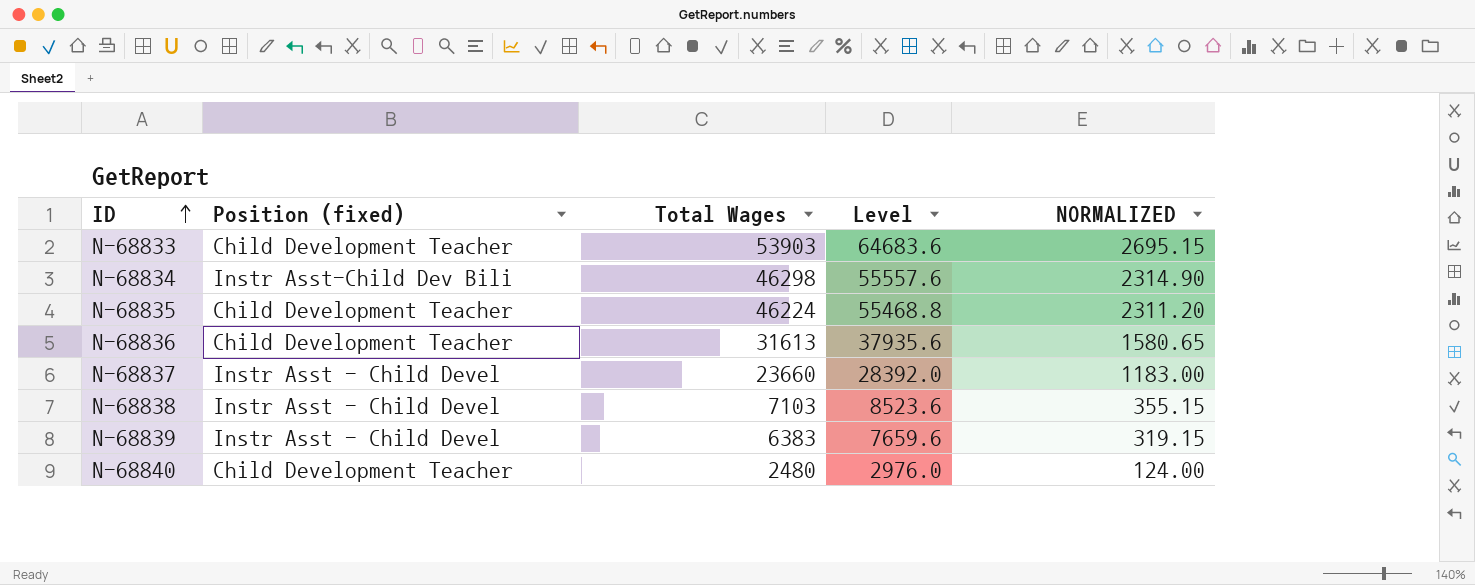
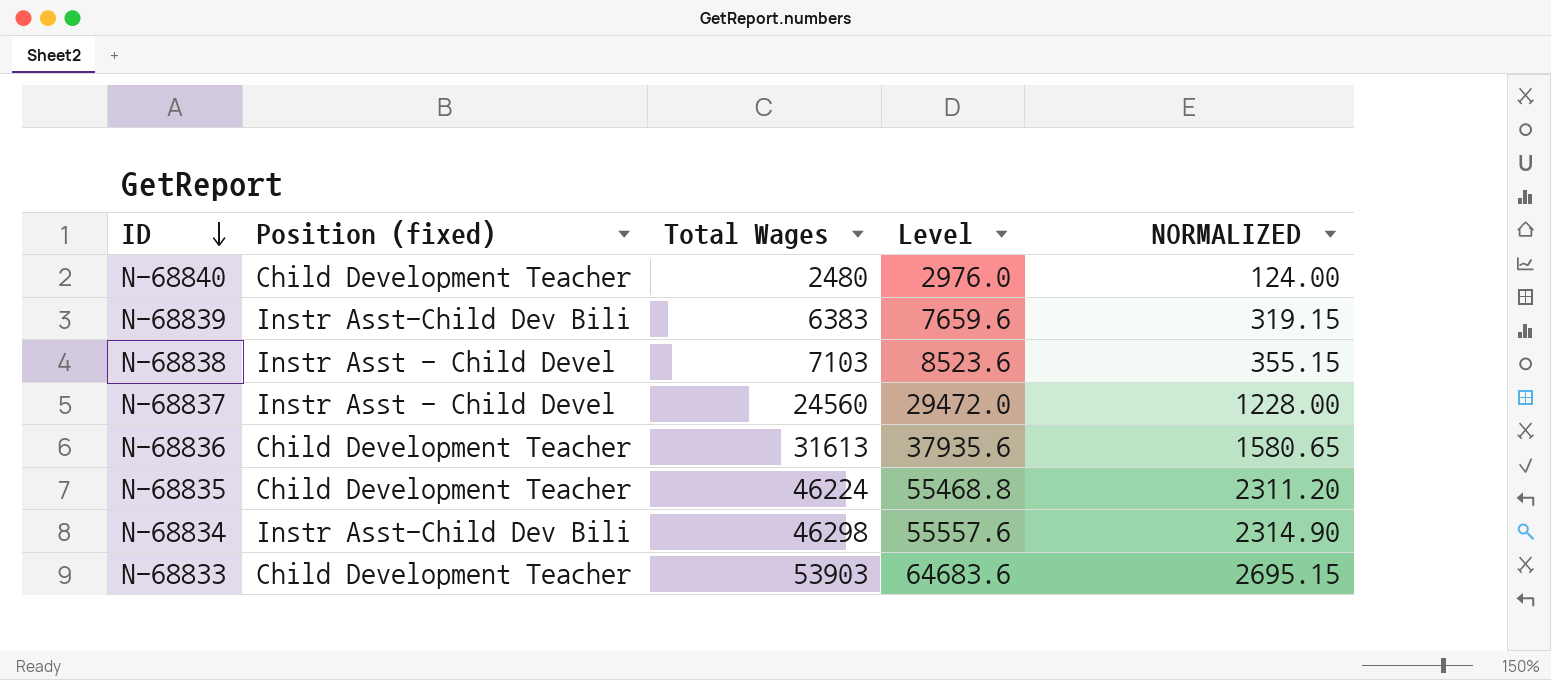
row order: ID ascending -> ID descending
N-68839 | Position (fixed): Instr Asst - Child Devel -> Instr Asst-Child Dev Bili
N-68837 | Total Wages: 23660 -> 24560
N-68837 | Level: 28392.0 -> 29472.0
N-68837 | NORMALIZED: 1183.00 -> 1228.00

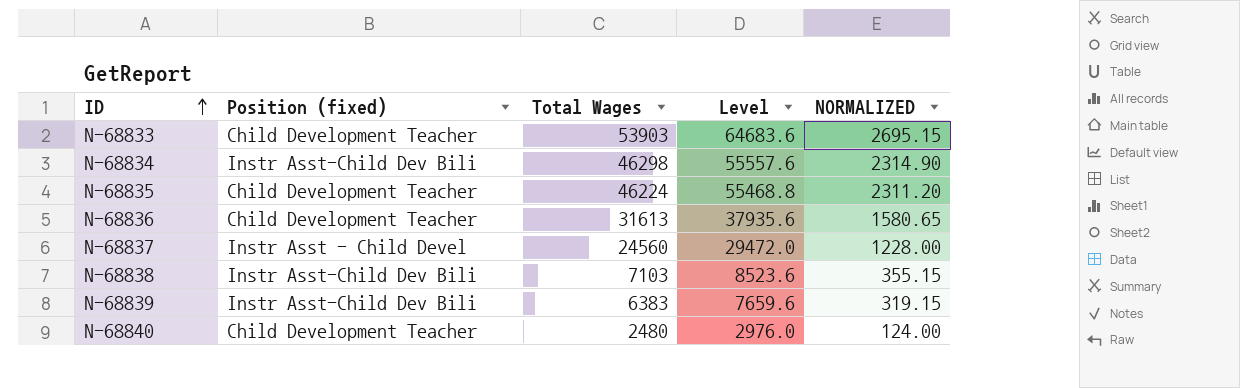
row order: ID descending -> ID ascending
N-68838 | Position (fixed): Instr Asst - Child Devel -> Instr Asst-Child Dev Bili

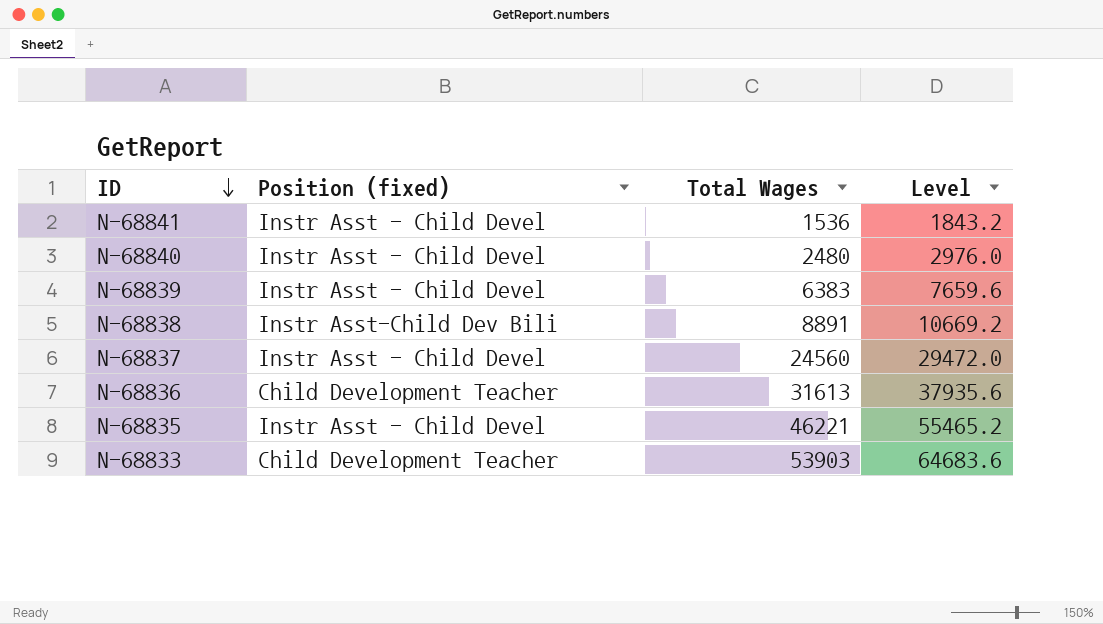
row order: ID ascending -> ID descending
column NORMALIZED | formula: [Total Wages] * 0.05 -> none
row N-68834: Instr Asst-Child Dev Bili | 46298 | 55557.6 | 2314.90 -> none
row N-68841: none -> Instr Asst - Child Devel | 1536 | 1843.2
N-68840 | Position (fixed): Child Development Teacher -> Instr Asst - Child Devel
N-68839 | Position (fixed): Instr Asst-Child Dev Bili -> Instr Asst - Child Devel
N-68838 | Total Wages: 7103 -> 8891
N-68838 | Level: 8523.6 -> 10669.2
N-68835 | Position (fixed): Child Development Teacher -> Instr Asst - Child Devel
N-68835 | Total Wages: 46224 -> 46221
N-68835 | Level: 55468.8 -> 55465.2

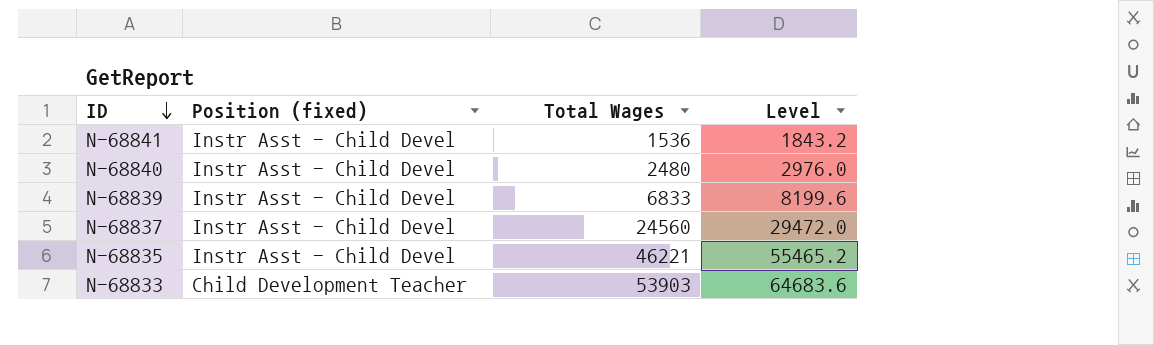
row N-68838: Instr Asst-Child Dev Bili | 8891 | 10669.2 -> none
row N-68836: Child Development Teacher | 31613 | 37935.6 -> none
N-68839 | Total Wages: 6383 -> 6833
N-68839 | Level: 7659.6 -> 8199.6

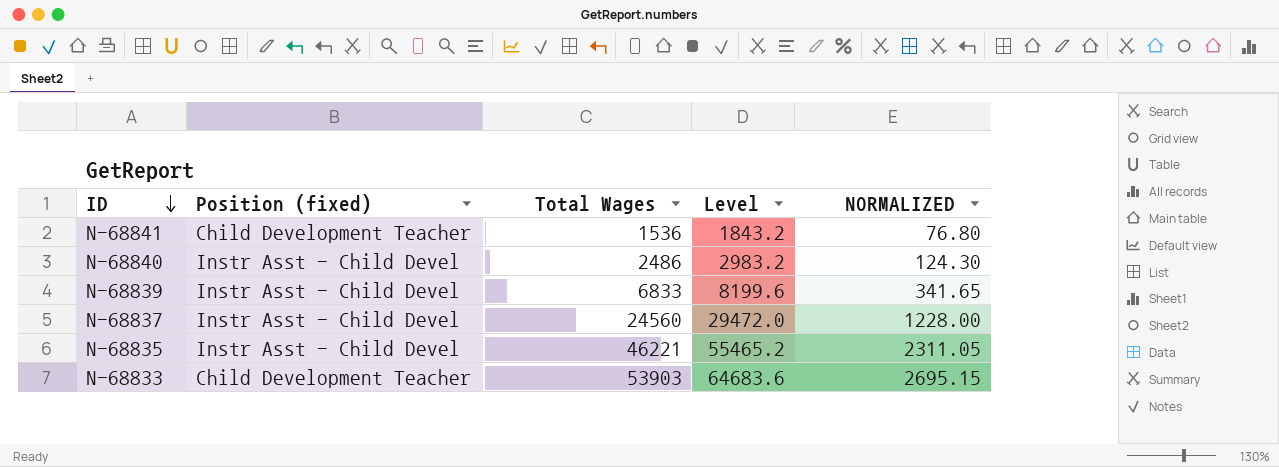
column NORMALIZED | formula: none -> [Total Wages] * 0.05
N-68841 | Position (fixed): Instr Asst - Child Devel -> Child Development Teacher
N-68840 | Total Wages: 2480 -> 2486
N-68840 | Level: 2976.0 -> 2983.2

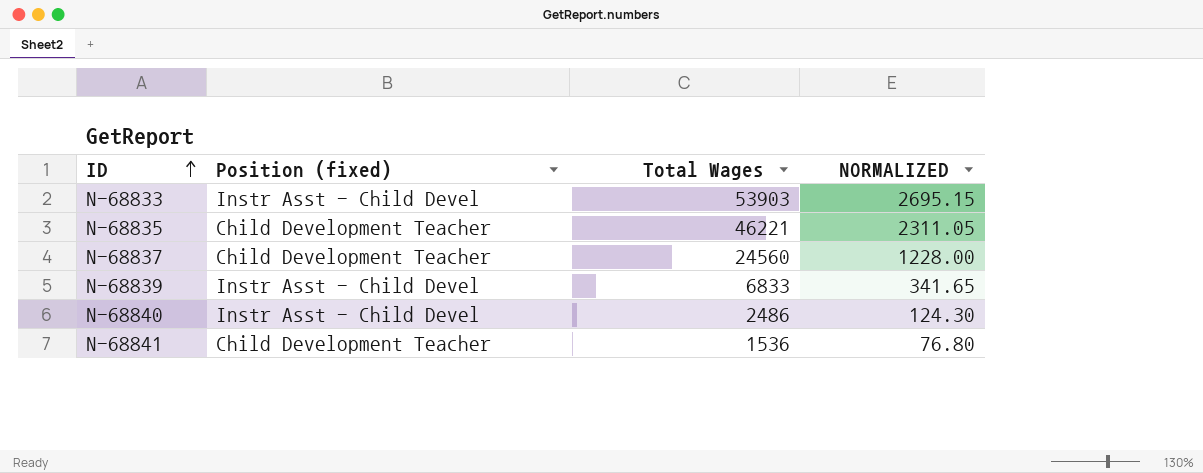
row order: ID descending -> ID ascending
column Level | formula: [Total Wages] * 1.2 -> none
N-68833 | Position (fixed): Child Development Teacher -> Instr Asst - Child Devel
N-68835 | Position (fixed): Instr Asst - Child Devel -> Child Development Teacher
N-68837 | Position (fixed): Instr Asst - Child Devel -> Child Development Teacher

